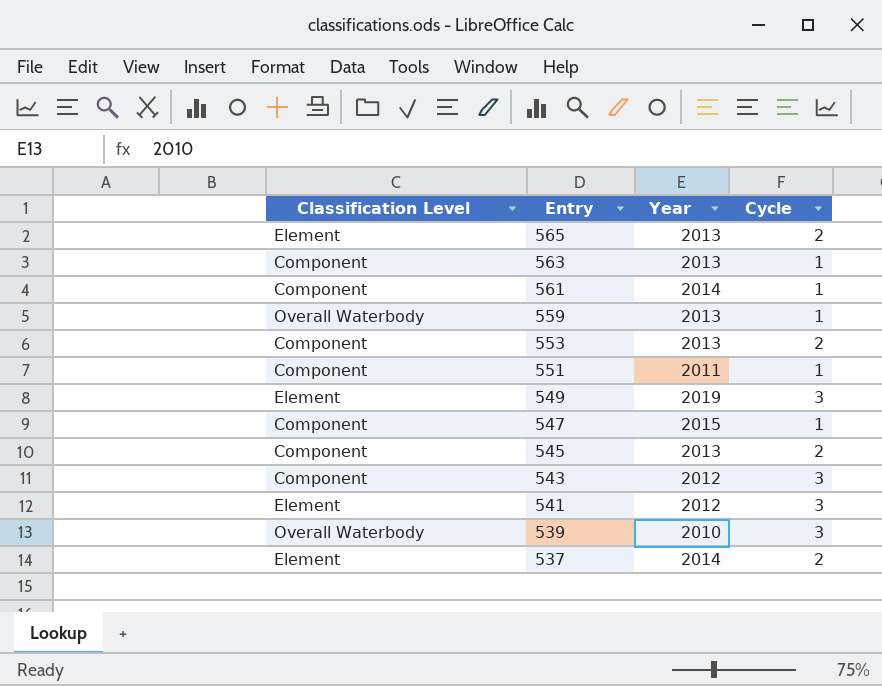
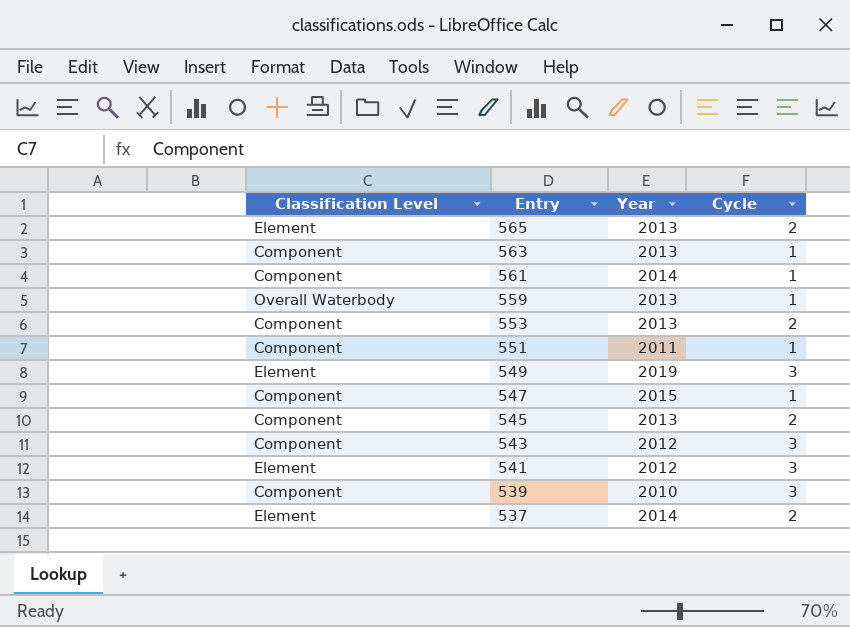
539 | Classification Level: Overall Waterbody -> Component

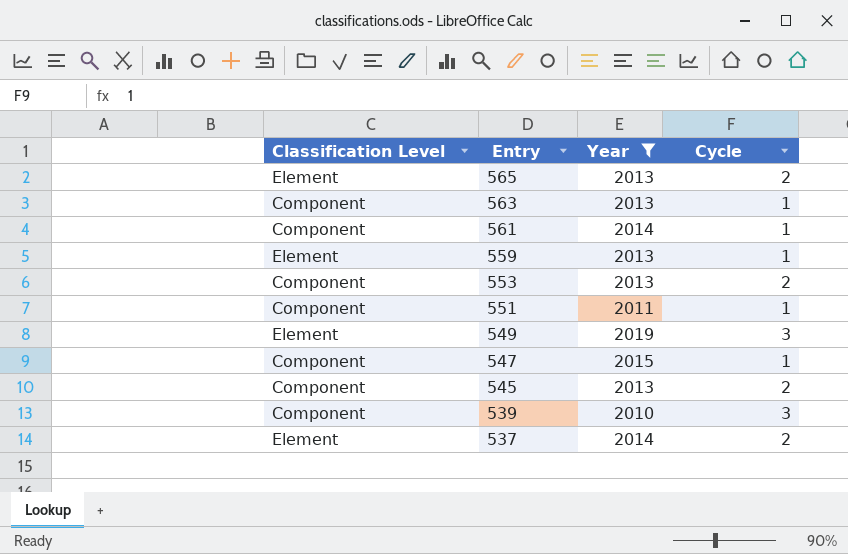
filter: none -> Year != 2012
559 | Classification Level: Overall Waterbody -> Element

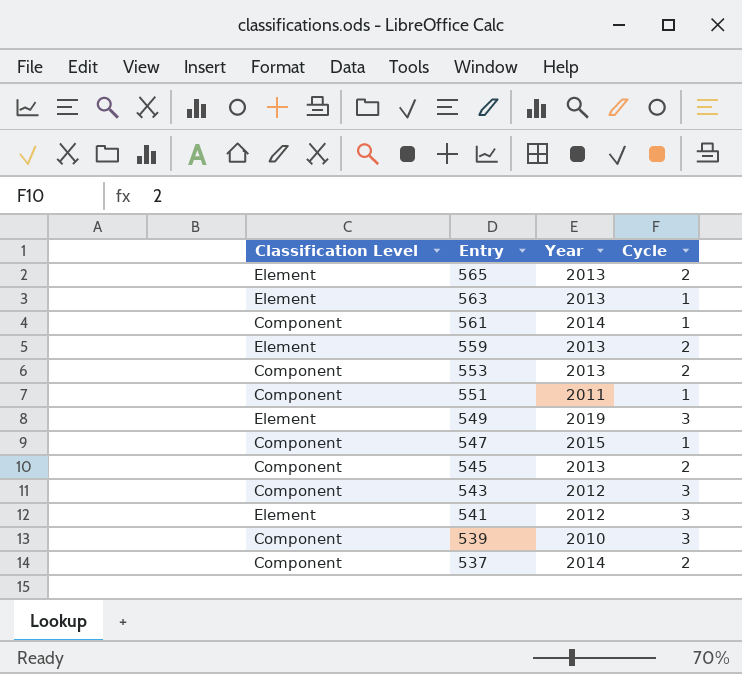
filter: Year != 2012 -> none
563 | Classification Level: Component -> Element
559 | Cycle: 1 -> 2
537 | Classification Level: Element -> Component

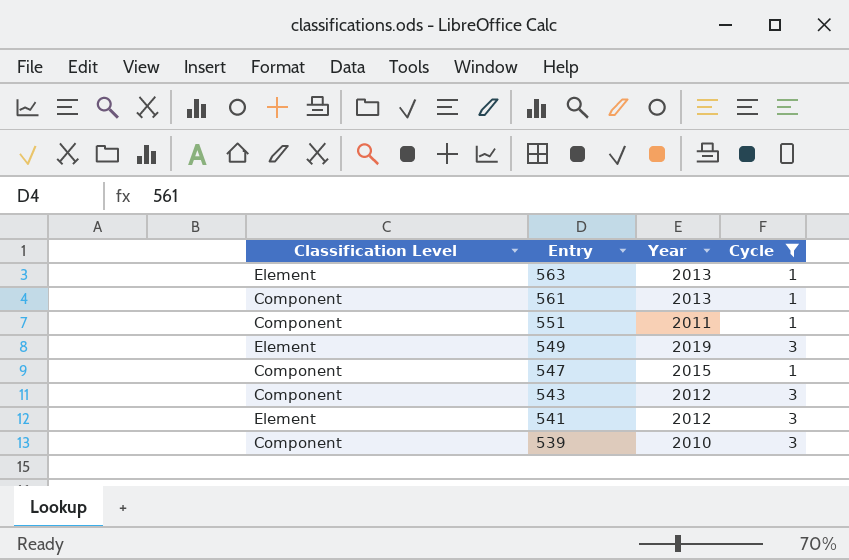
filter: none -> Cycle != 2
561 | Year: 2014 -> 2013

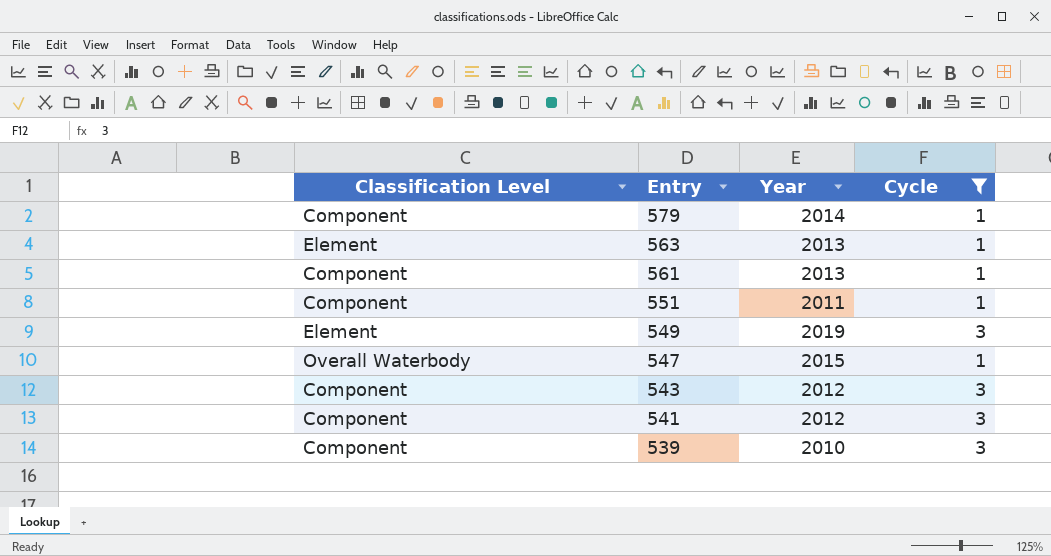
row 579: none -> Component | 2014 | 1
547 | Classification Level: Component -> Overall Waterbody
541 | Classification Level: Element -> Component

